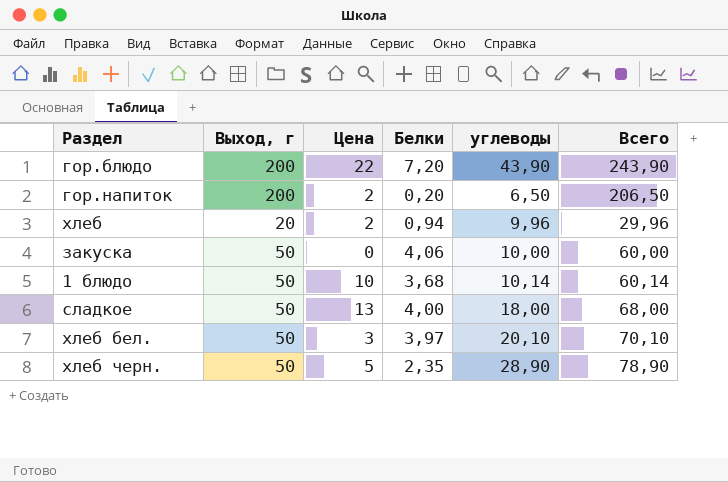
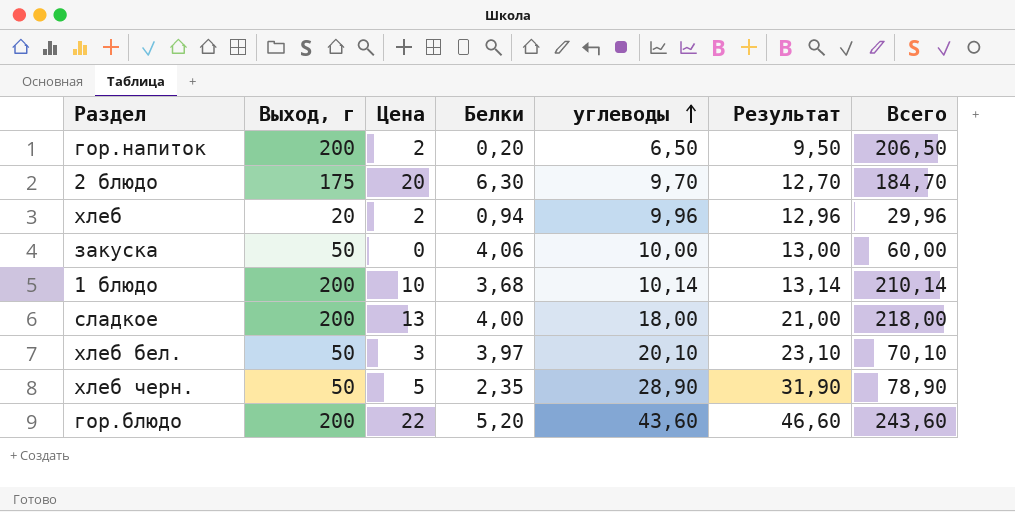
row order: none -> углеводы ascending
column Результат | formula: none -> [углеводы] + 3
row 2 блюдо: none -> 175 | 20 | 6,30 | 9,70 | 12,70 | 184,70
1 блюдо | Выход, г: 50 -> 200
1 блюдо | Всего: 60,14 -> 210,14
сладкое | Выход, г: 50 -> 200
сладкое | Всего: 68,00 -> 218,00
гор.блюдо | Белки: 7,20 -> 5,20
гор.блюдо | углеводы: 43,90 -> 43,60
гор.блюдо | Всего: 243,90 -> 243,60

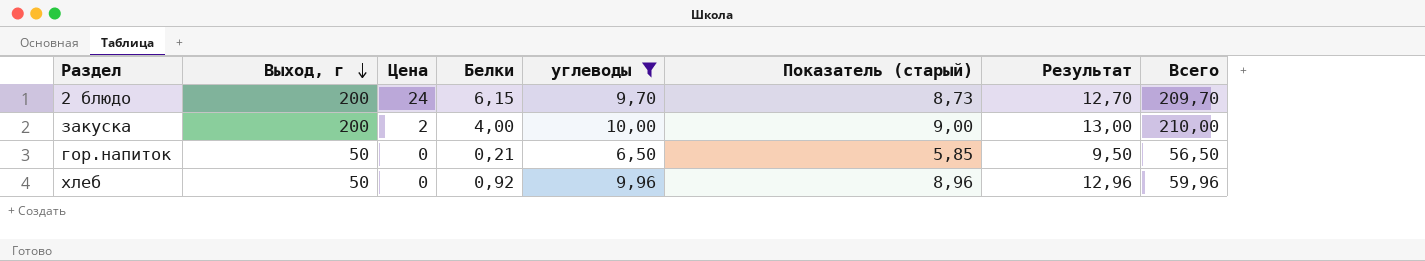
filter: none -> углеводы <= 10,00
row order: углеводы ascending -> Выход, г descending
column Показатель (старый) | formula: none -> [углеводы] * 0,9
2 блюдо | Выход, г: 175 -> 200
2 блюдо | Цена: 20 -> 24
2 блюдо | Белки: 6,30 -> 6,15
2 блюдо | Всего: 184,70 -> 209,70
закуска | Выход, г: 50 -> 200
закуска | Цена: 0 -> 2
закуска | Белки: 4,06 -> 4,00
закуска | Всего: 60,00 -> 210,00
гор.напиток | Выход, г: 200 -> 50
гор.напиток | Цена: 2 -> 0
гор.напиток | Белки: 0,20 -> 0,21
гор.напиток | Всего: 206,50 -> 56,50
хлеб | Выход, г: 20 -> 50
хлеб | Цена: 2 -> 0
хлеб | Белки: 0,94 -> 0,92
хлеб | Всего: 29,96 -> 59,96

